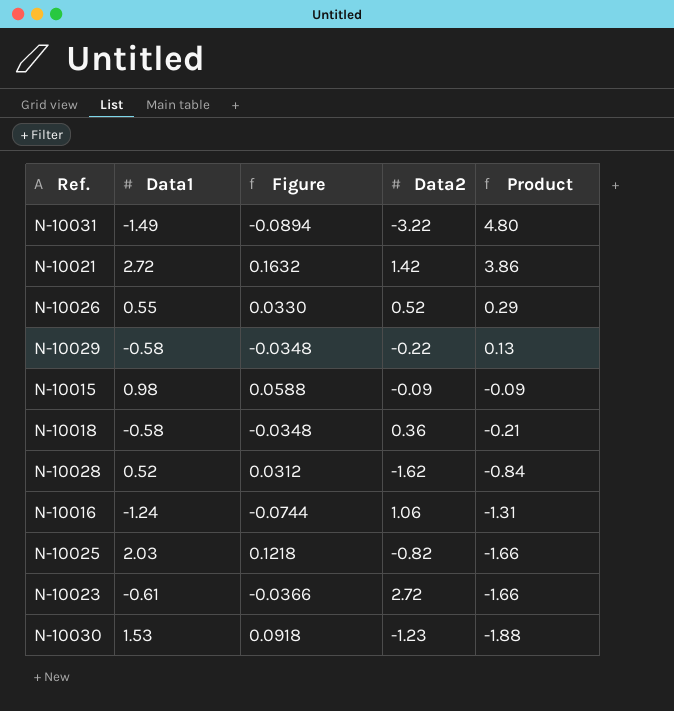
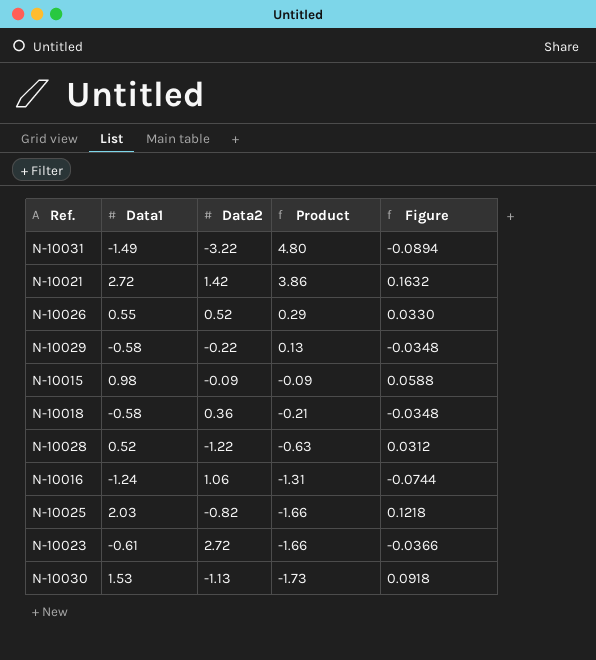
column Figure | position: 3 -> 5
N-10028 | Data2: -1.62 -> -1.22
N-10028 | Product: -0.84 -> -0.63
N-10030 | Data2: -1.23 -> -1.13
N-10030 | Product: -1.88 -> -1.73

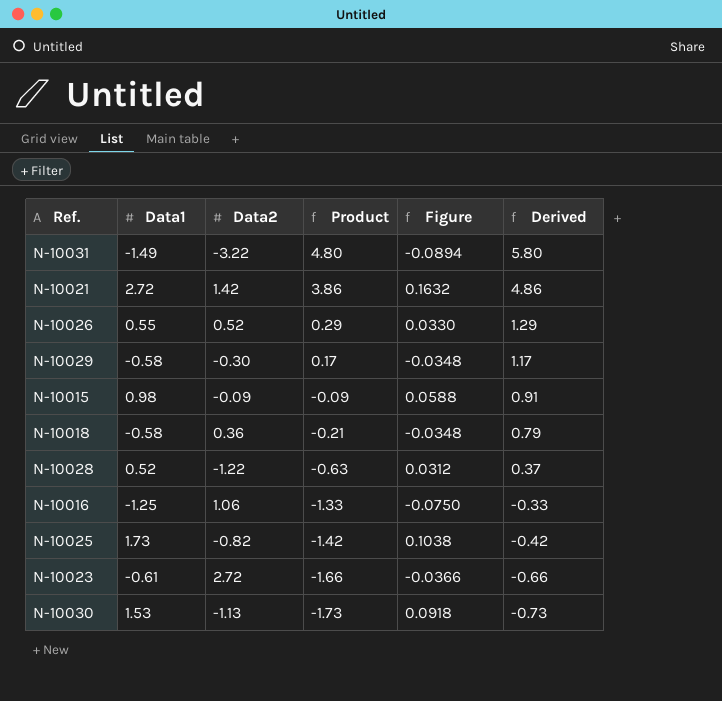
column Derived | formula: none -> [Product] + 1
N-10029 | Data2: -0.22 -> -0.30
N-10029 | Product: 0.13 -> 0.17
N-10016 | Data1: -1.24 -> -1.25
N-10016 | Product: -1.31 -> -1.33
N-10016 | Figure: -0.0744 -> -0.0750
N-10025 | Data1: 2.03 -> 1.73
N-10025 | Product: -1.66 -> -1.42
N-10025 | Figure: 0.1218 -> 0.1038

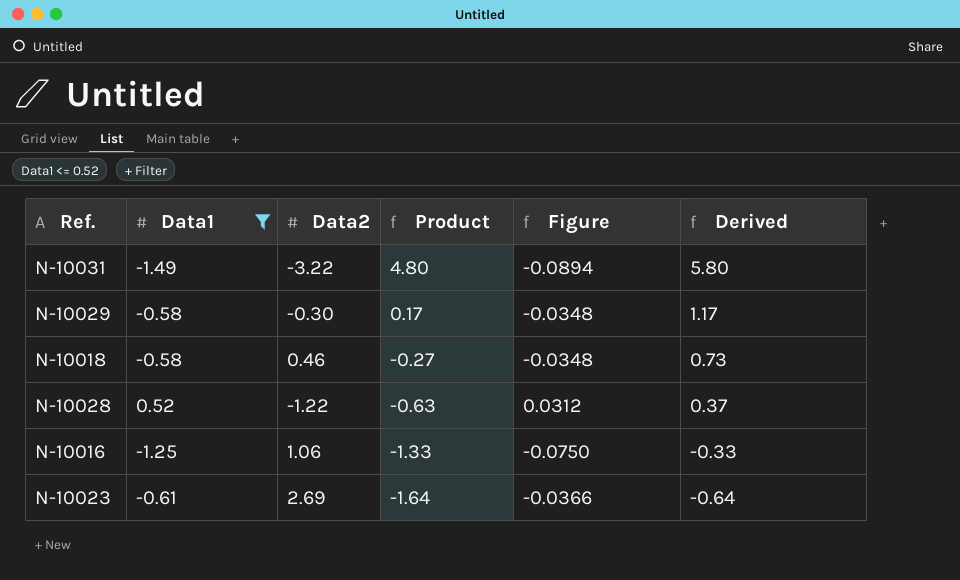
filter: none -> Data1 <= 0.52
N-10018 | Data2: 0.36 -> 0.46
N-10018 | Product: -0.21 -> -0.27
N-10018 | Derived: 0.79 -> 0.73
N-10023 | Data2: 2.72 -> 2.69
N-10023 | Product: -1.66 -> -1.64
N-10023 | Derived: -0.66 -> -0.64

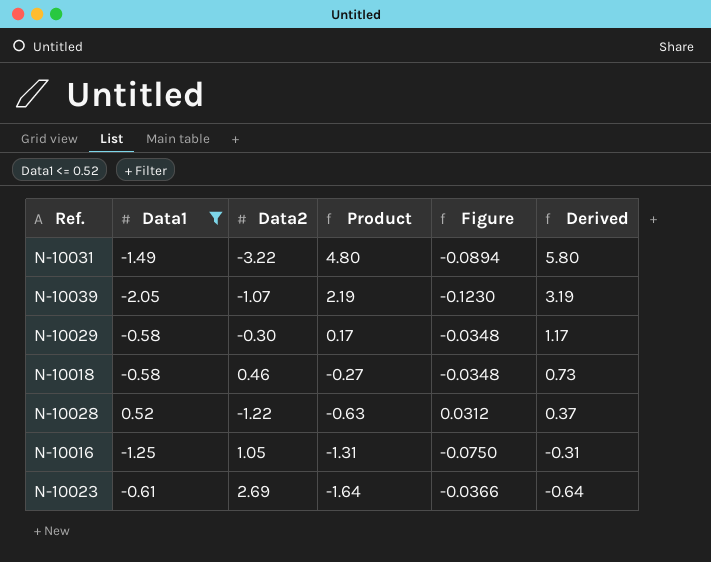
row N-10039: none -> -2.05 | -1.07 | 2.19 | -0.1230 | 3.19
N-10016 | Data2: 1.06 -> 1.05
N-10016 | Product: -1.33 -> -1.31
N-10016 | Derived: -0.33 -> -0.31

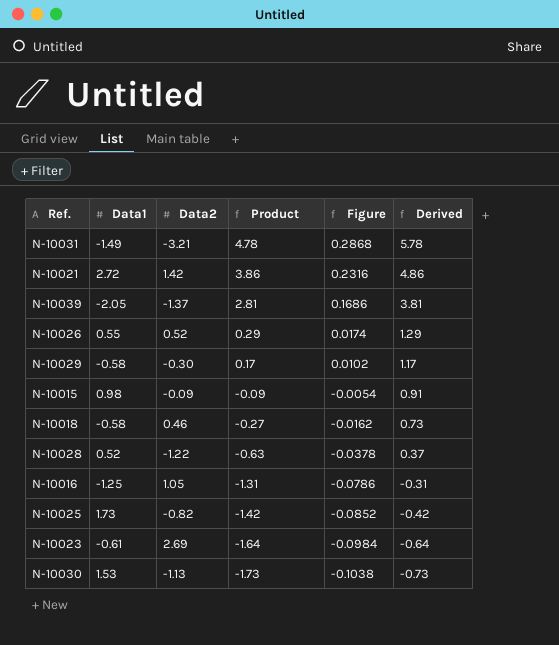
filter: Data1 <= 0.52 -> none
column Figure | formula: [Data1] * 0.06 -> [Product] * 0.06
N-10031 | Data2: -3.22 -> -3.21
N-10031 | Product: 4.80 -> 4.78
N-10031 | Derived: 5.80 -> 5.78
N-10039 | Data2: -1.07 -> -1.37
N-10039 | Product: 2.19 -> 2.81
N-10039 | Derived: 3.19 -> 3.81

